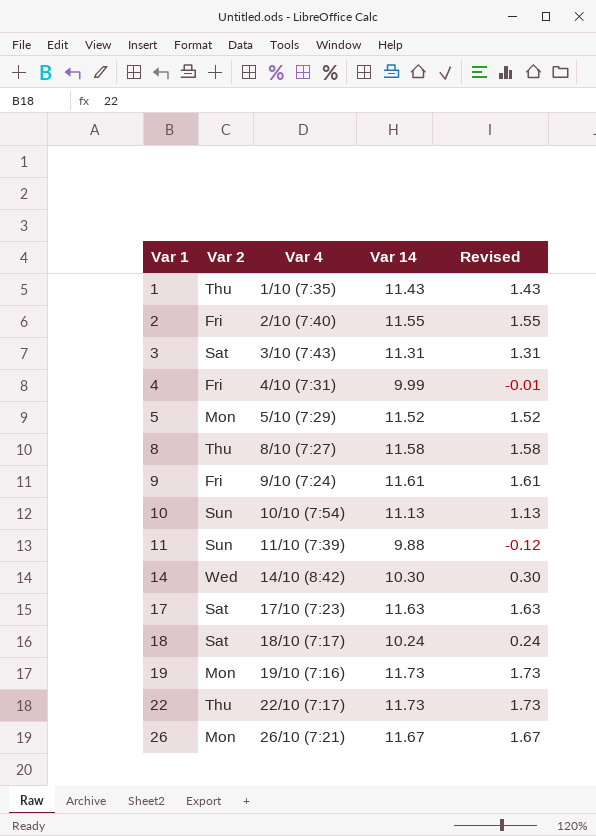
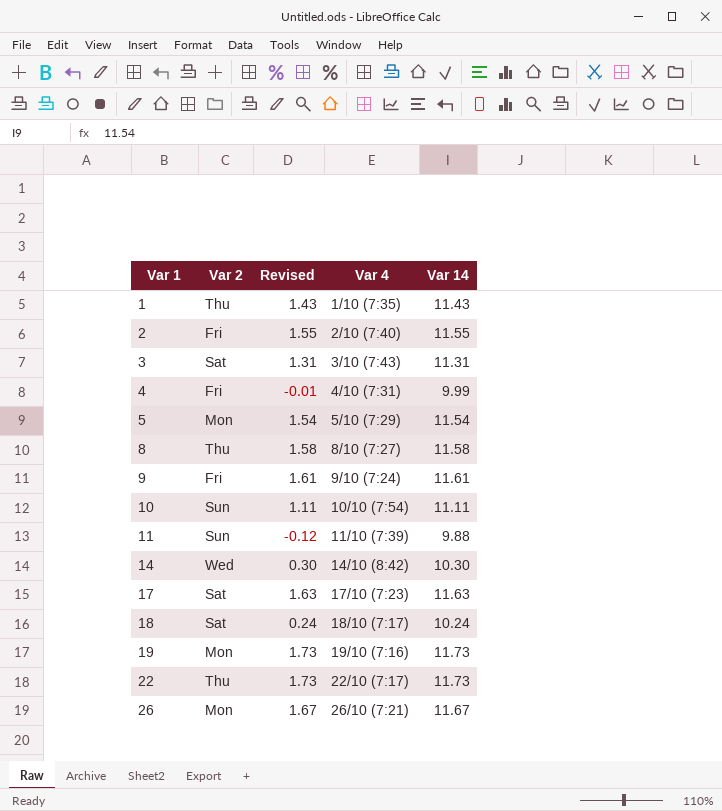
column Revised | position: 5 -> 3
5 | Revised: 1.52 -> 1.54
5 | Var 14: 11.52 -> 11.54
10 | Revised: 1.13 -> 1.11
10 | Var 14: 11.13 -> 11.11

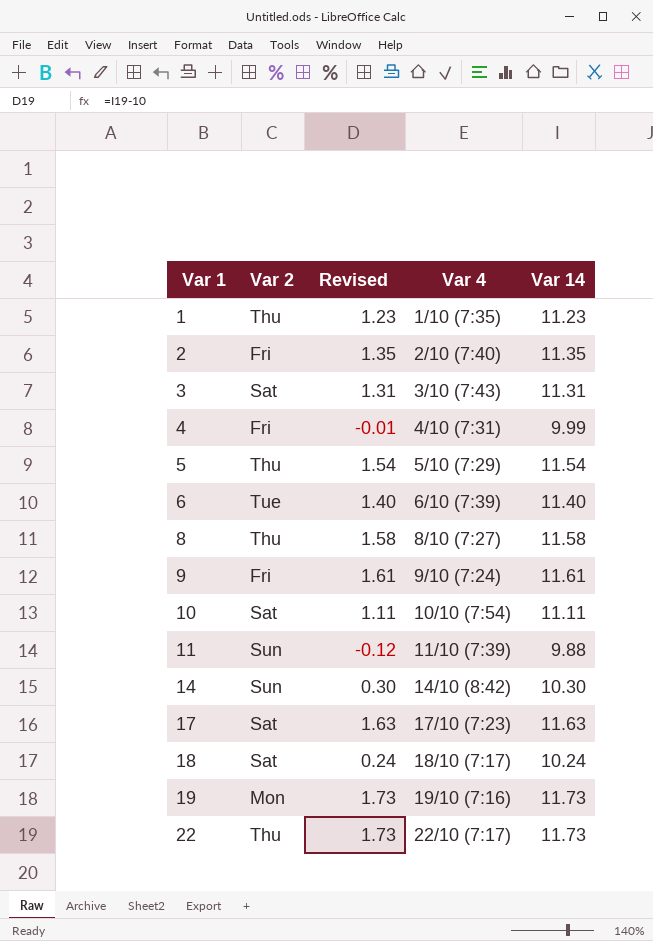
row 26: Mon | 1.67 | 26/10 (7:21) | 11.67 -> none
1 | Revised: 1.43 -> 1.23
1 | Var 14: 11.43 -> 11.23
2 | Revised: 1.55 -> 1.35
2 | Var 14: 11.55 -> 11.35
5 | Var 2: Mon -> Thu
row 6: none -> Tue | 1.40 | 6/10 (7:39) | 11.40
10 | Var 2: Sun -> Sat
14 | Var 2: Wed -> Sun

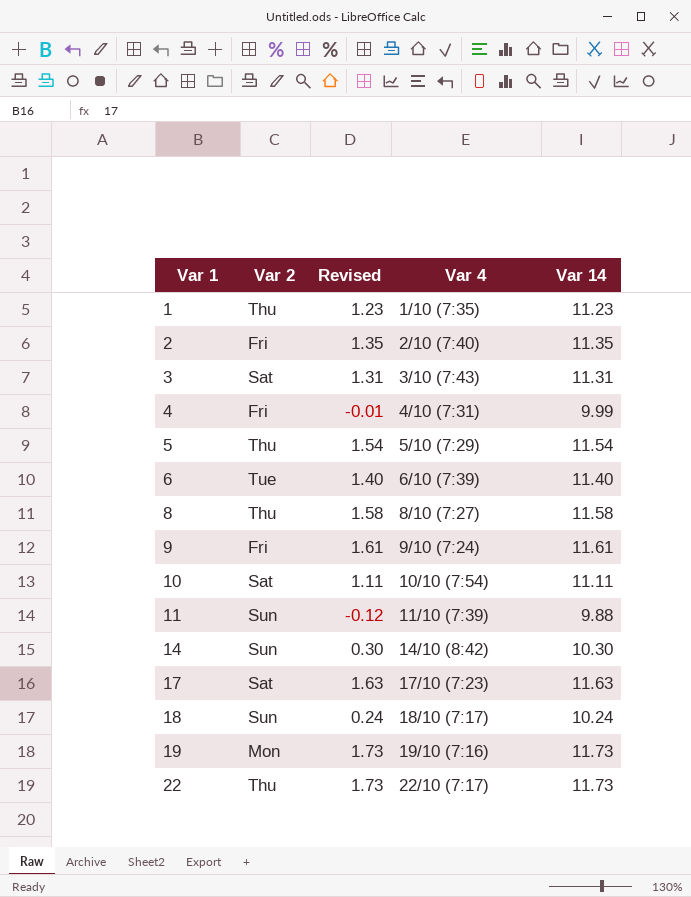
18 | Var 2: Sat -> Sun

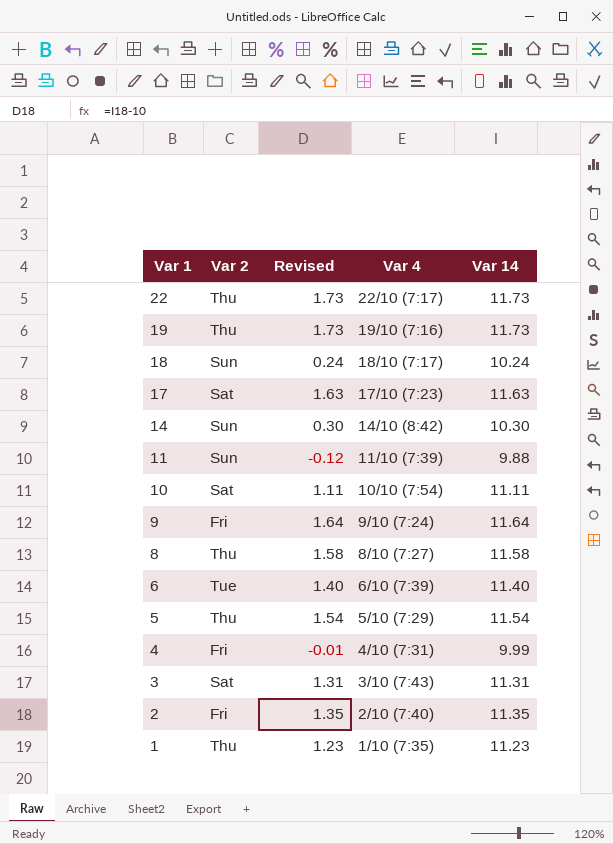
row order: Var 1 ascending -> Var 1 descending
19 | Var 2: Mon -> Thu
9 | Revised: 1.61 -> 1.64
9 | Var 14: 11.61 -> 11.64

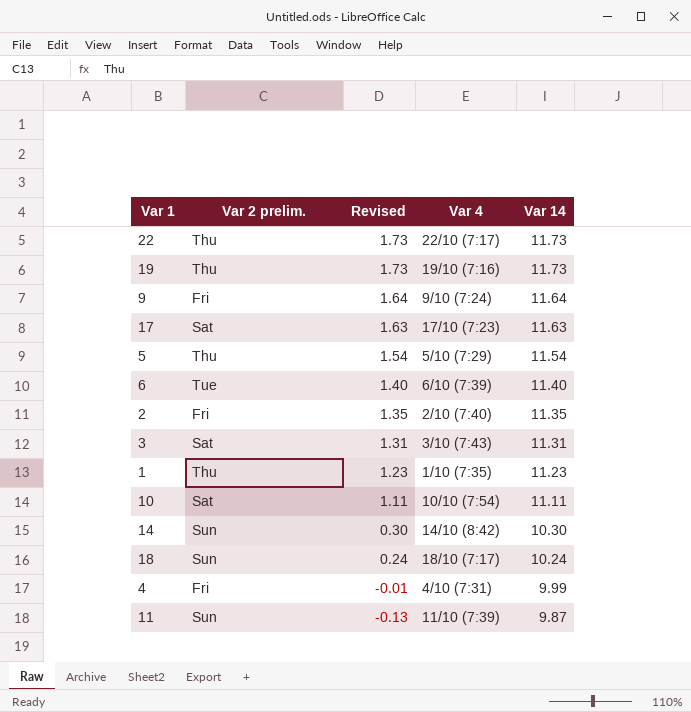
row order: Var 1 descending -> Revised descending
column name: Var 2 -> Var 2 prelim.
row 8: Thu | 1.58 | 8/10 (7:27) | 11.58 -> none
11 | Revised: -0.12 -> -0.13
11 | Var 14: 9.88 -> 9.87

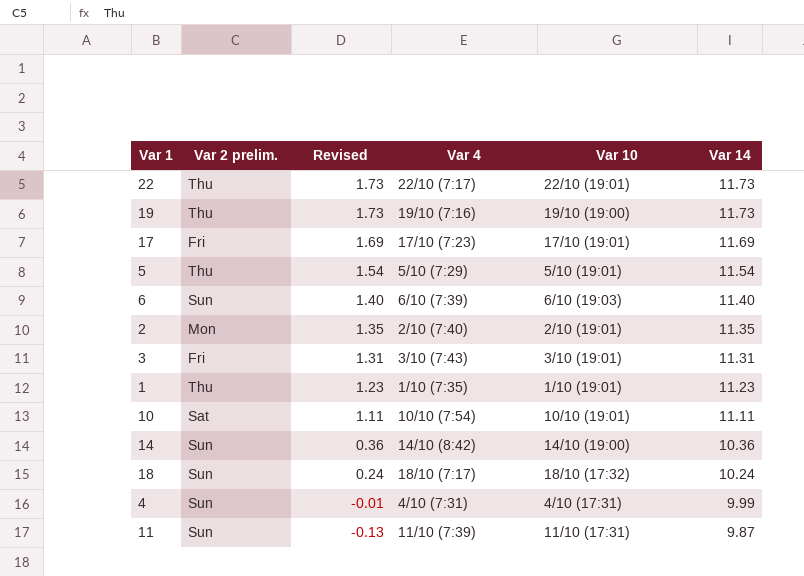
column Var 10 | position: none -> 5
row 9: Fri | 1.64 | 9/10 (7:24) | 11.64 -> none
17 | Var 2 prelim.: Sat -> Fri
17 | Revised: 1.63 -> 1.69
17 | Var 14: 11.63 -> 11.69
6 | Var 2 prelim.: Tue -> Sun
2 | Var 2 prelim.: Fri -> Mon
3 | Var 2 prelim.: Sat -> Fri
14 | Revised: 0.30 -> 0.36
14 | Var 14: 10.30 -> 10.36
4 | Var 2 prelim.: Fri -> Sun

